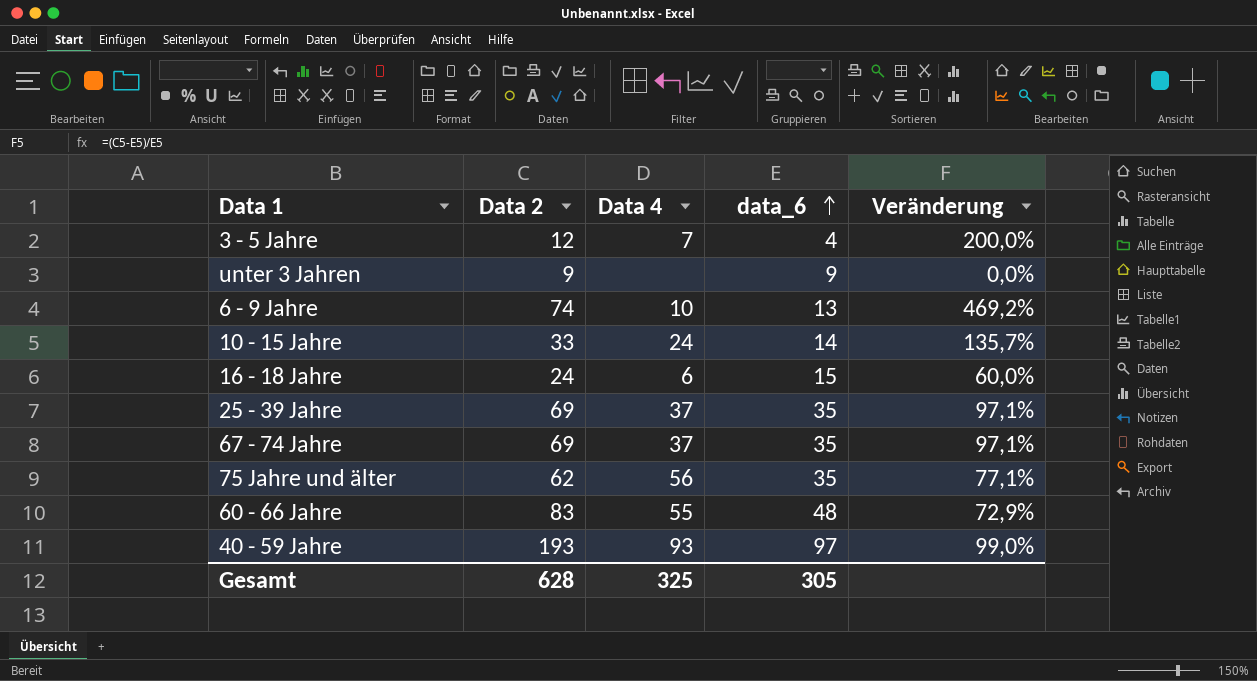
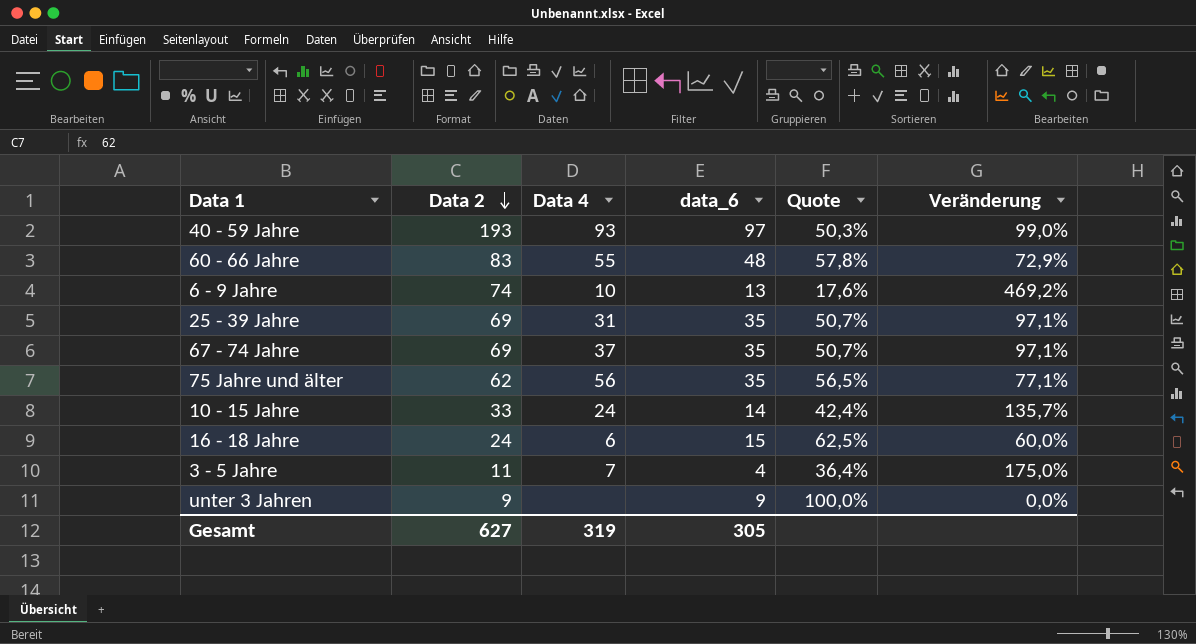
row order: data_6 ascending -> Data 2 descending
column Quote | formula: none -> [data_6] / [Data 2]
25 - 39 Jahre | Data 4: 37 -> 31
3 - 5 Jahre | Data 2: 12 -> 11
3 - 5 Jahre | Veränderung: 200,0% -> 175,0%
Gesamt | Data 2: 628 -> 627
Gesamt | Data 4: 325 -> 319

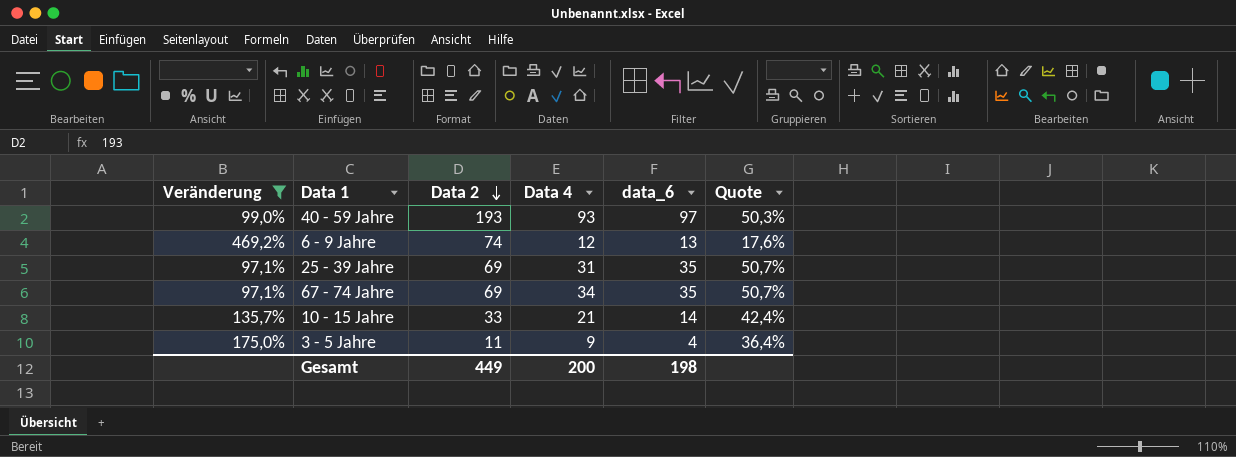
filter: none -> Veränderung >= 97,1%
column Veränderung | position: 6 -> 1
6 - 9 Jahre | Data 4: 10 -> 12
67 - 74 Jahre | Data 4: 37 -> 34
10 - 15 Jahre | Data 4: 24 -> 21
3 - 5 Jahre | Data 4: 7 -> 9
Gesamt | Data 2: 627 -> 449
Gesamt | Data 4: 319 -> 200
Gesamt | data_6: 305 -> 198

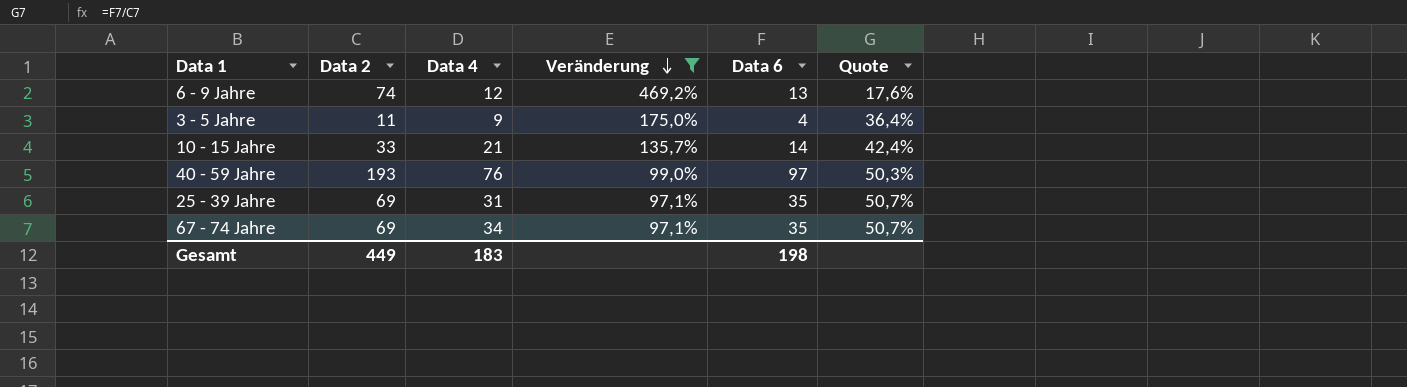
row order: Data 2 descending -> Veränderung descending
column Veränderung | position: 1 -> 4
column name: data_6 -> Data 6
40 - 59 Jahre | Data 4: 93 -> 76
Gesamt | Data 4: 200 -> 183

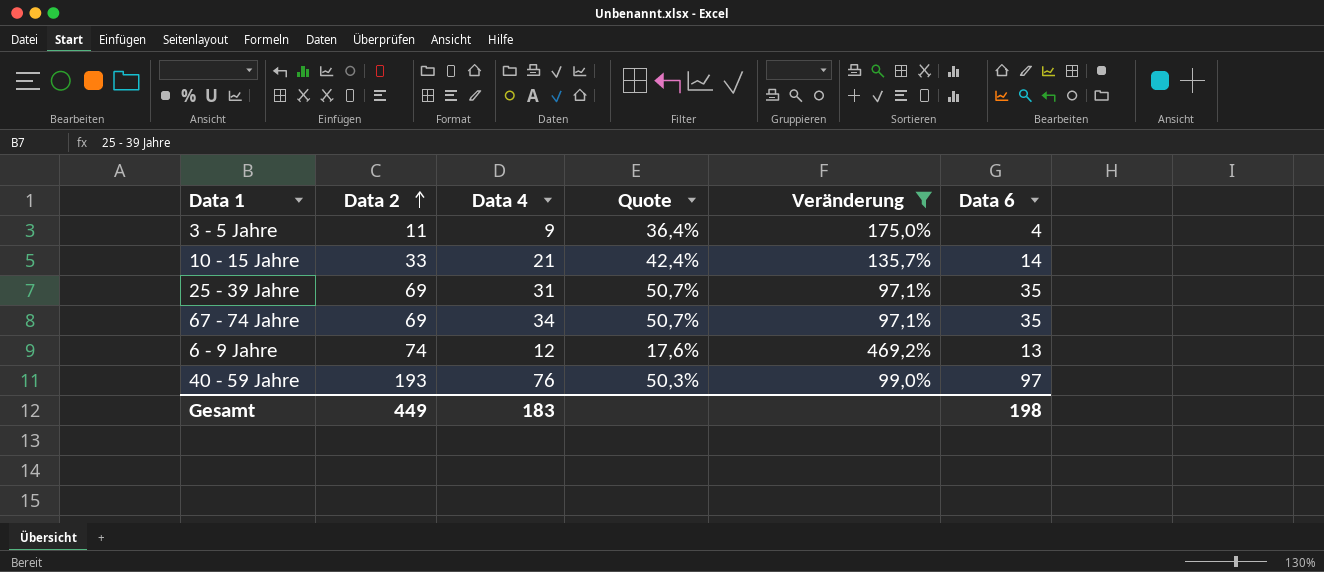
row order: Veränderung descending -> Data 2 ascending
column Quote | position: 6 -> 4

